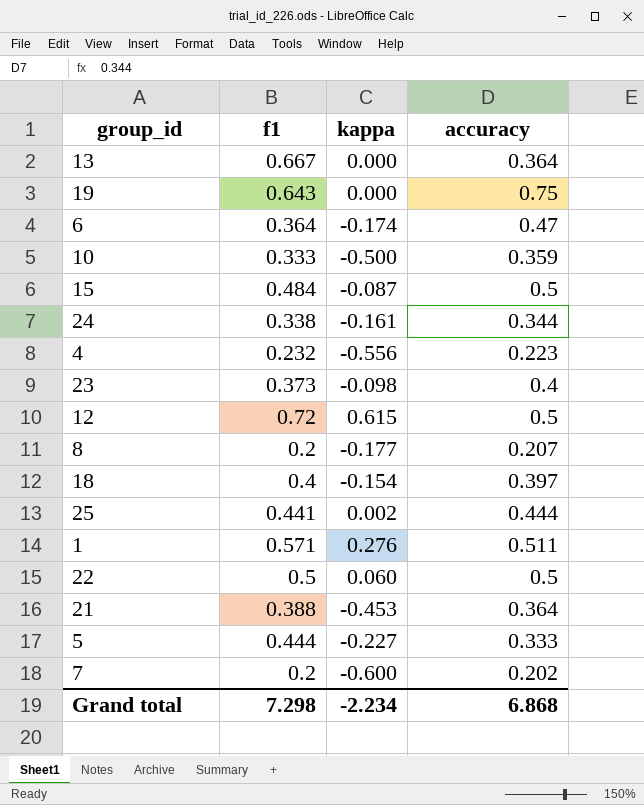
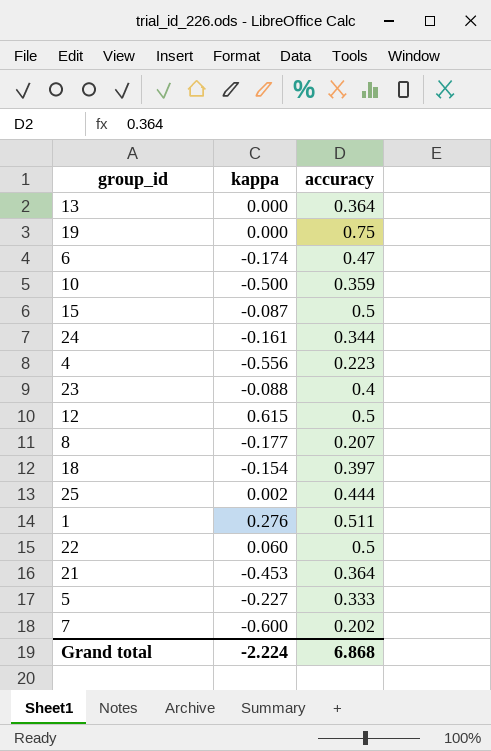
column f1 | position: 2 -> none
23 | kappa: -0.098 -> -0.088
Grand total | kappa: -2.234 -> -2.224

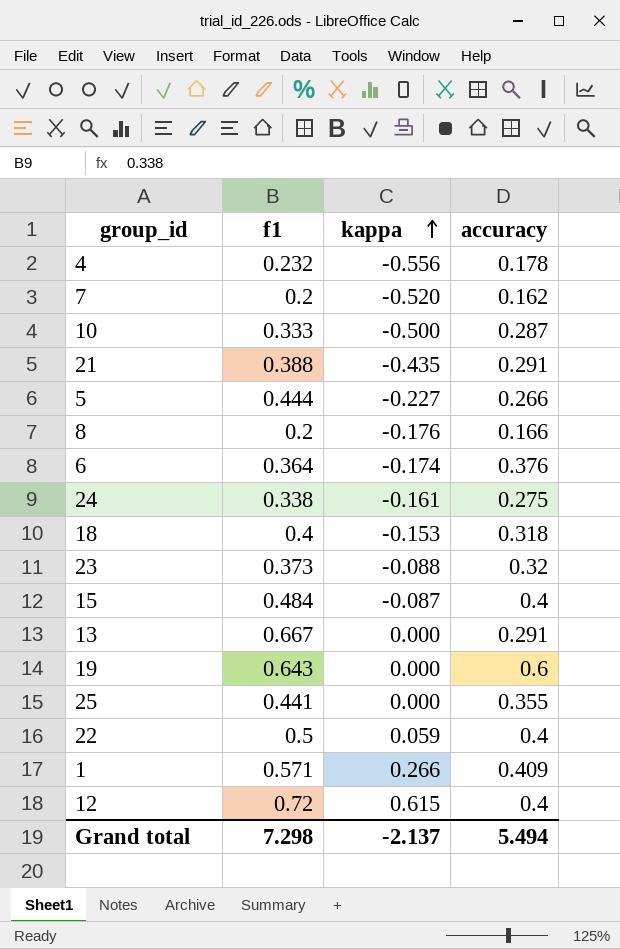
row order: none -> kappa ascending
column f1 | position: none -> 2
4 | accuracy: 0.223 -> 0.178
7 | kappa: -0.600 -> -0.520
7 | accuracy: 0.202 -> 0.162
10 | accuracy: 0.359 -> 0.287
21 | kappa: -0.453 -> -0.435
21 | accuracy: 0.364 -> 0.291
5 | accuracy: 0.333 -> 0.266
8 | kappa: -0.177 -> -0.176
8 | accuracy: 0.207 -> 0.166
6 | accuracy: 0.47 -> 0.376
24 | accuracy: 0.344 -> 0.275
18 | kappa: -0.154 -> -0.153
18 | accuracy: 0.397 -> 0.318
23 | accuracy: 0.4 -> 0.32
15 | accuracy: 0.5 -> 0.4
13 | accuracy: 0.364 -> 0.291
19 | accuracy: 0.75 -> 0.6
25 | kappa: 0.002 -> 0.000
25 | accuracy: 0.444 -> 0.355
22 | kappa: 0.060 -> 0.059
22 | accuracy: 0.5 -> 0.4
1 | kappa: 0.276 -> 0.266
1 | accuracy: 0.511 -> 0.409
12 | accuracy: 0.5 -> 0.4
Grand total | kappa: -2.224 -> -2.137
Grand total | accuracy: 6.868 -> 5.494

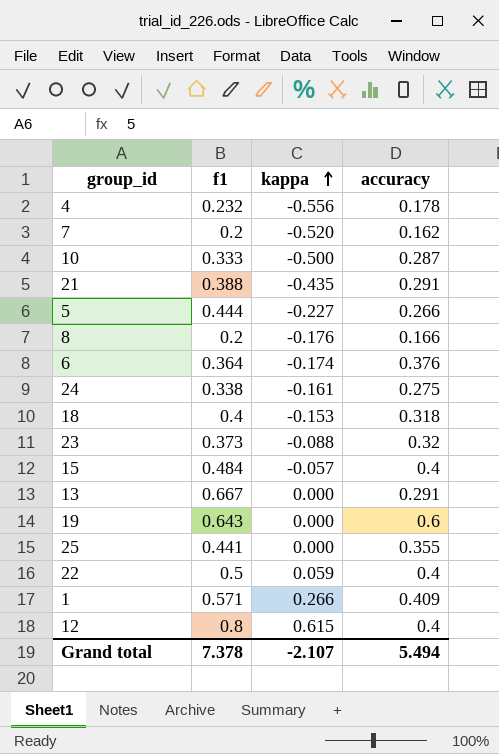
15 | kappa: -0.087 -> -0.057
12 | f1: 0.72 -> 0.8
Grand total | f1: 7.298 -> 7.378
Grand total | kappa: -2.137 -> -2.107

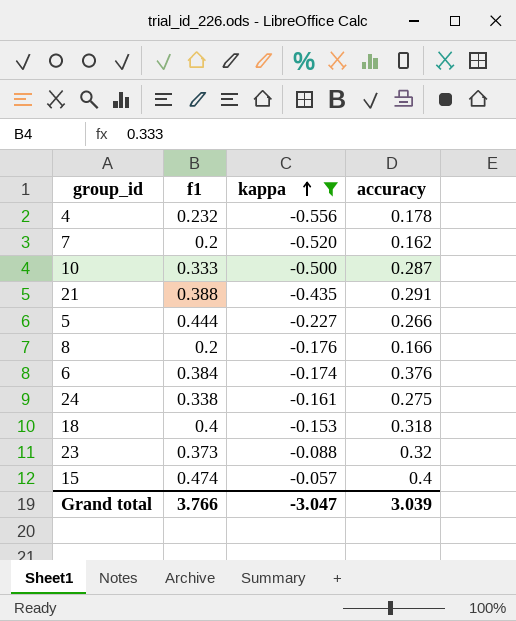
filter: none -> kappa <= -0.057
6 | f1: 0.364 -> 0.384
15 | f1: 0.484 -> 0.474
Grand total | f1: 7.378 -> 3.766
Grand total | kappa: -2.107 -> -3.047
Grand total | accuracy: 5.494 -> 3.039

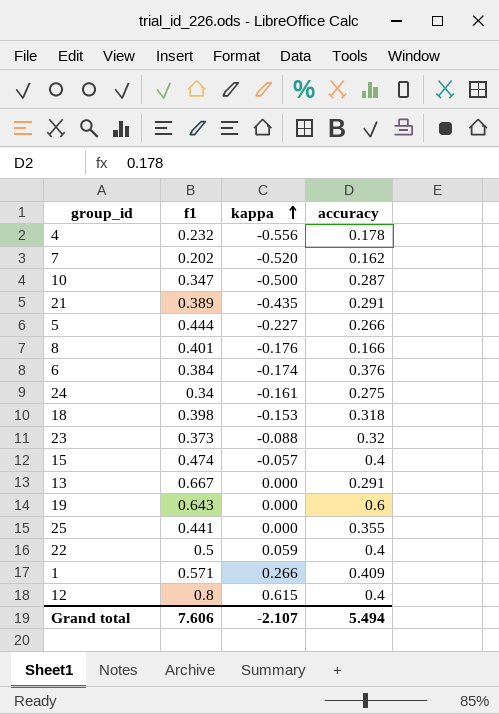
filter: kappa <= -0.057 -> none
7 | f1: 0.2 -> 0.202
10 | f1: 0.333 -> 0.347
21 | f1: 0.388 -> 0.389
8 | f1: 0.2 -> 0.401
24 | f1: 0.338 -> 0.34
18 | f1: 0.4 -> 0.398
Grand total | f1: 3.766 -> 7.606
Grand total | kappa: -3.047 -> -2.107
Grand total | accuracy: 3.039 -> 5.494

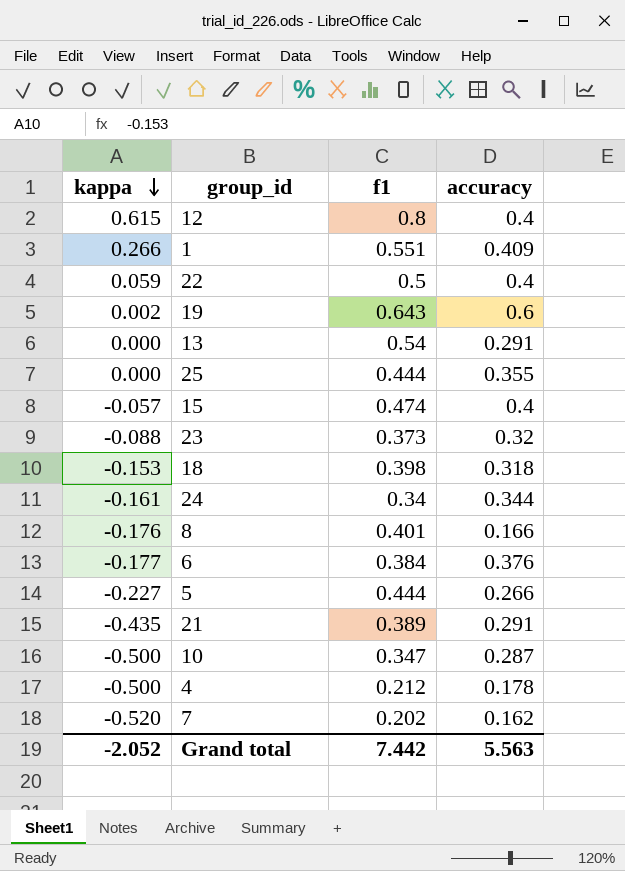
row order: kappa ascending -> kappa descending
column kappa | position: 3 -> 1
1 | f1: 0.571 -> 0.551
19 | kappa: 0.000 -> 0.002
13 | f1: 0.667 -> 0.54
25 | f1: 0.441 -> 0.444
24 | accuracy: 0.275 -> 0.344
6 | kappa: -0.174 -> -0.177
4 | kappa: -0.556 -> -0.500
4 | f1: 0.232 -> 0.212
Grand total | kappa: -2.107 -> -2.052
Grand total | f1: 7.606 -> 7.442
Grand total | accuracy: 5.494 -> 5.563

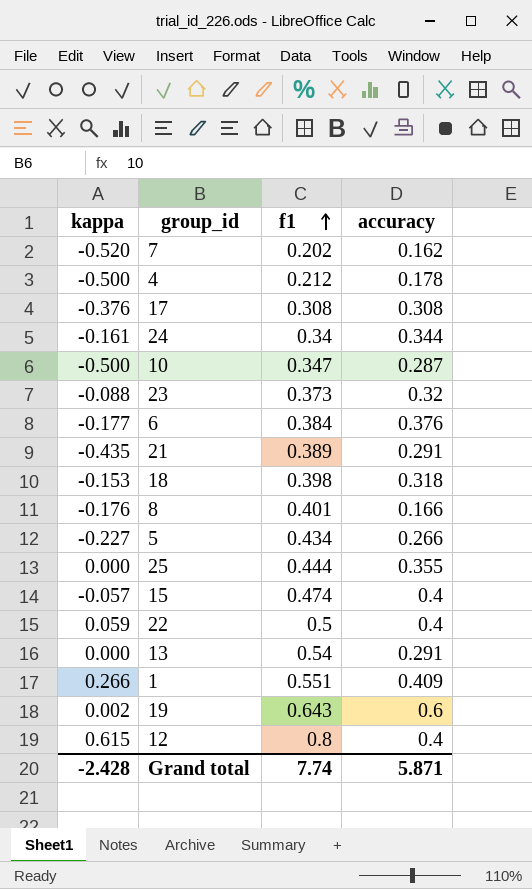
row order: kappa descending -> f1 ascending
row 17: none -> -0.376 | 0.308 | 0.308
5 | f1: 0.444 -> 0.434
Grand total | kappa: -2.052 -> -2.428
Grand total | f1: 7.442 -> 7.74
Grand total | accuracy: 5.563 -> 5.871

